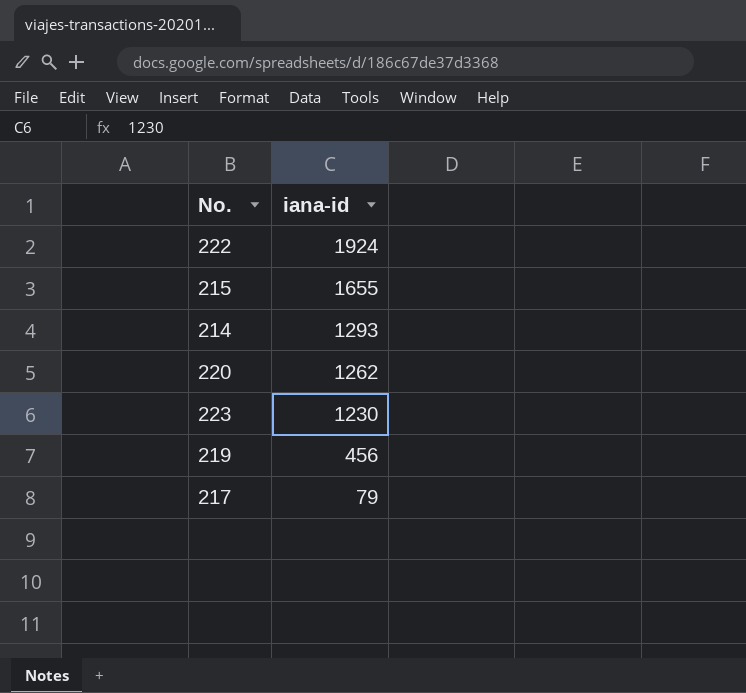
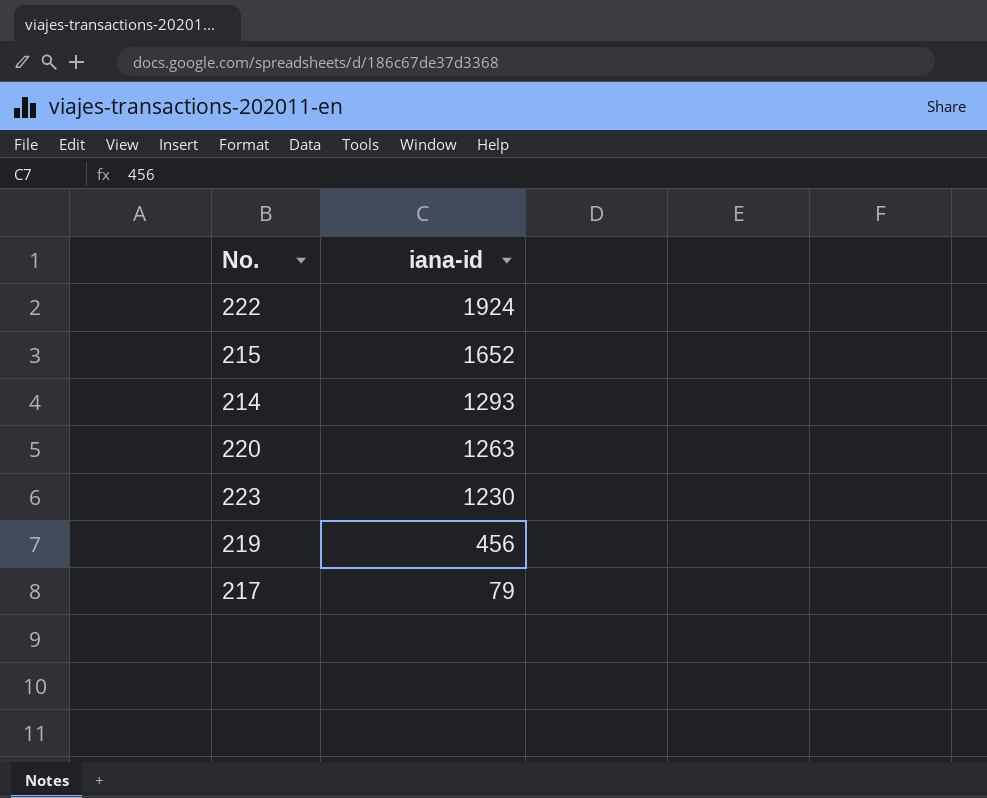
215 | iana-id: 1655 -> 1652
220 | iana-id: 1262 -> 1263

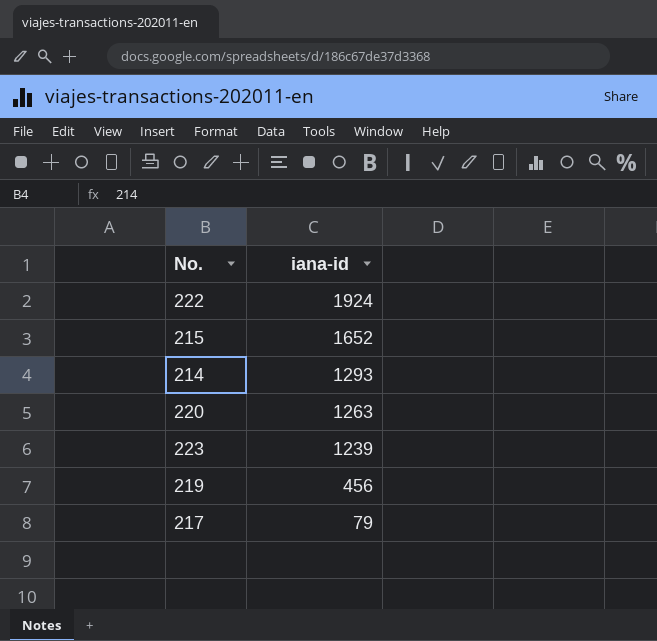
223 | iana-id: 1230 -> 1239

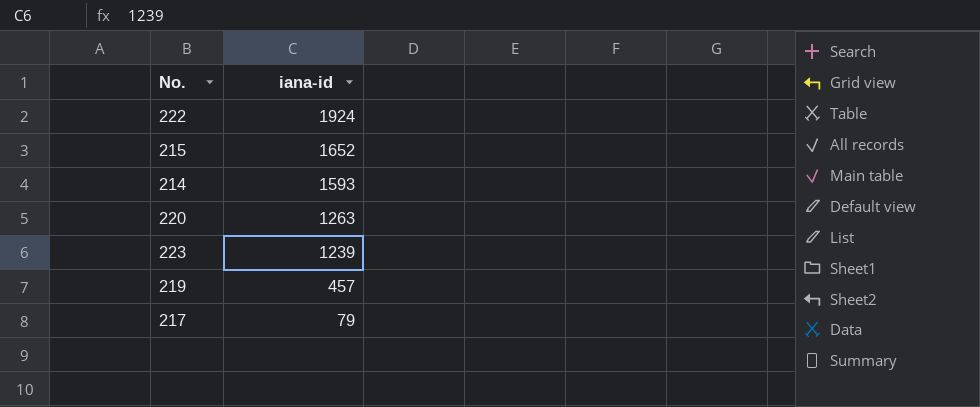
214 | iana-id: 1293 -> 1593
219 | iana-id: 456 -> 457

